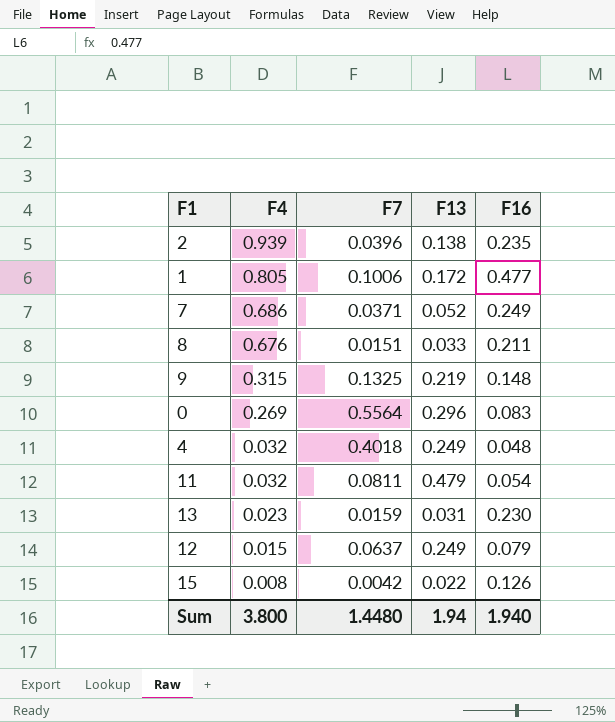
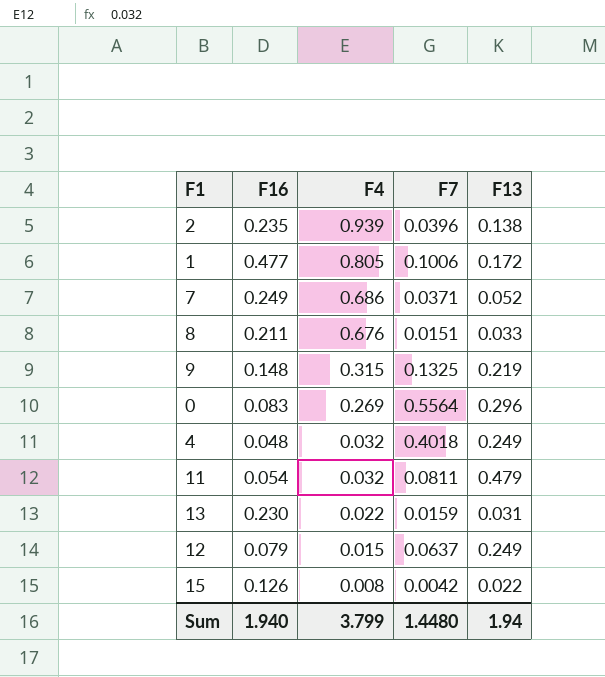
column F16 | position: 5 -> 2
13 | F4: 0.023 -> 0.022
Sum | F4: 3.800 -> 3.799

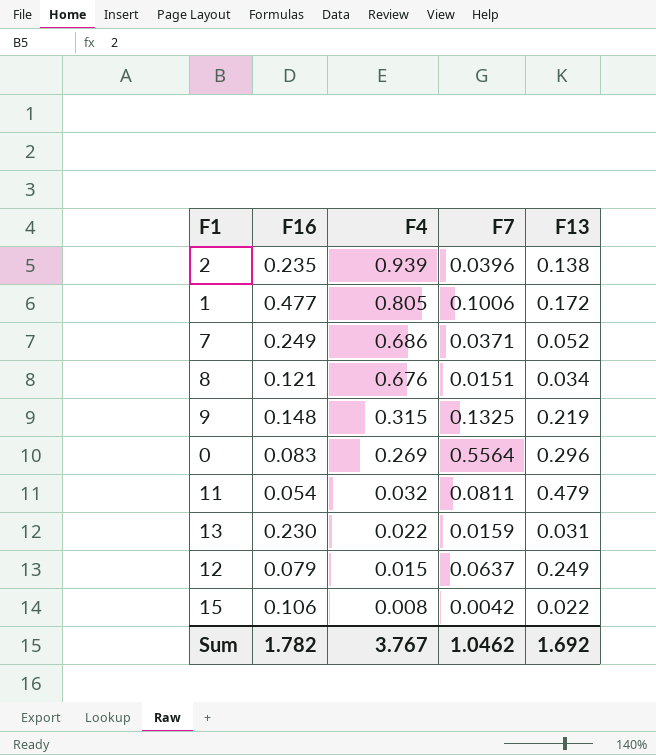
row 4: 0.048 | 0.032 | 0.4018 | 0.249 -> none
8 | F16: 0.211 -> 0.121
8 | F13: 0.033 -> 0.034
15 | F16: 0.126 -> 0.106
Sum | F16: 1.940 -> 1.782
Sum | F4: 3.799 -> 3.767
Sum | F7: 1.4480 -> 1.0462
Sum | F13: 1.94 -> 1.692

